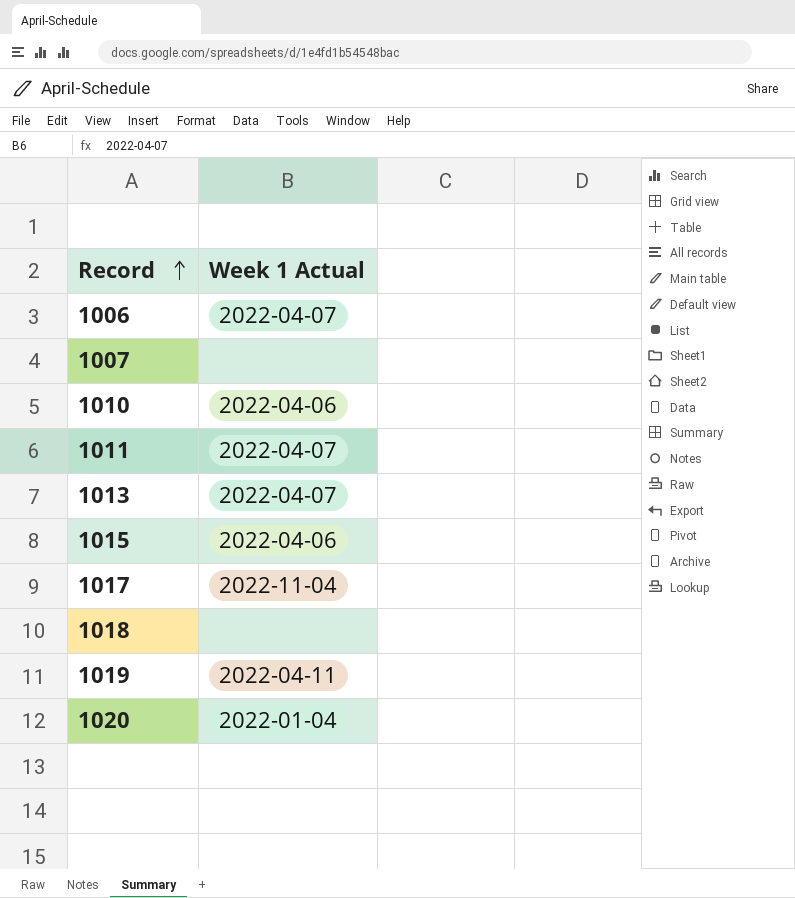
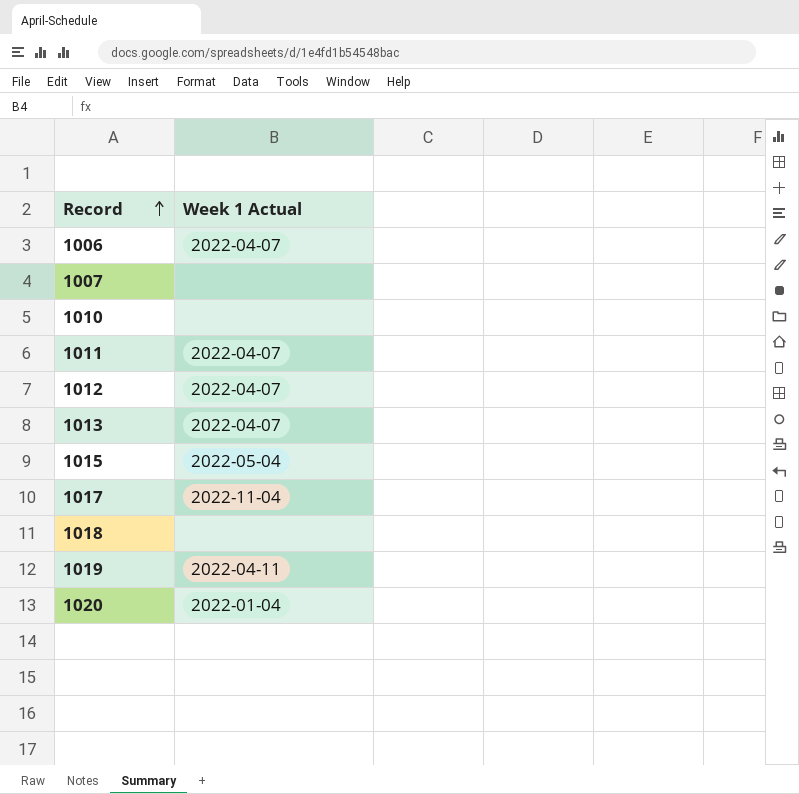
1010 | Week 1 Actual: 2022-04-06 -> none
row 1012: none -> 2022-04-07
1015 | Week 1 Actual: 2022-04-06 -> 2022-05-04

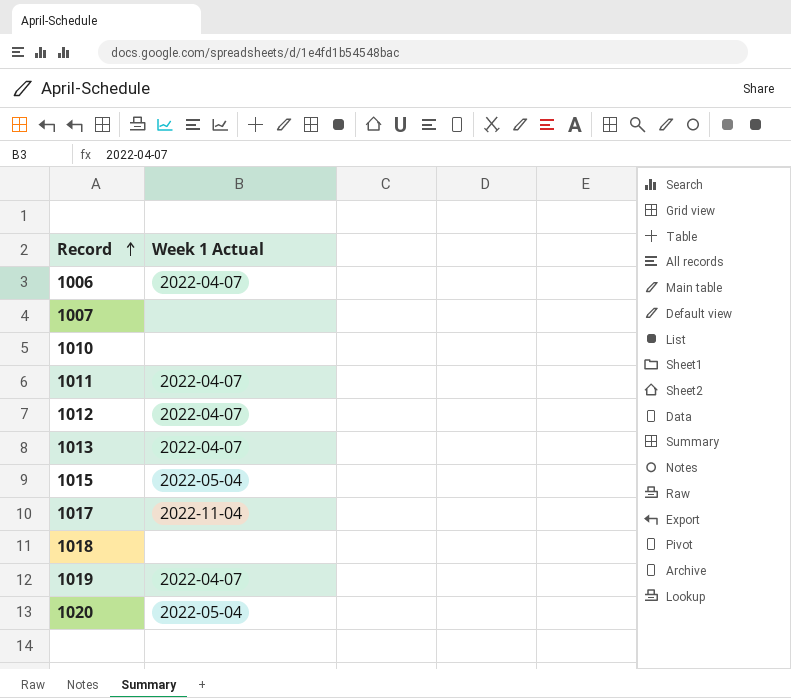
1019 | Week 1 Actual: 2022-04-11 -> 2022-04-07
1020 | Week 1 Actual: 2022-01-04 -> 2022-05-04

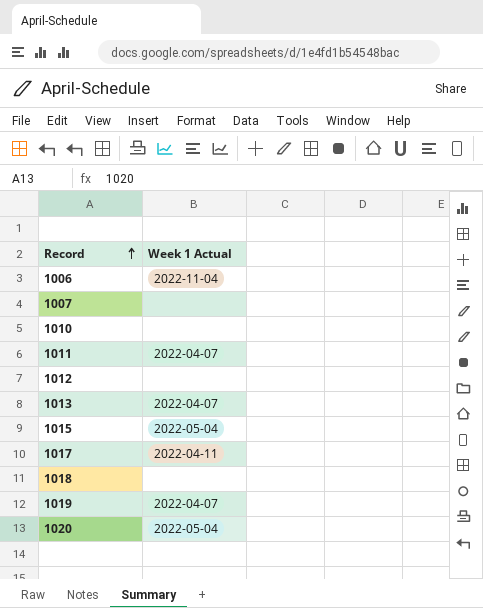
1006 | Week 1 Actual: 2022-04-07 -> 2022-11-04
1012 | Week 1 Actual: 2022-04-07 -> none
1017 | Week 1 Actual: 2022-11-04 -> 2022-04-11

